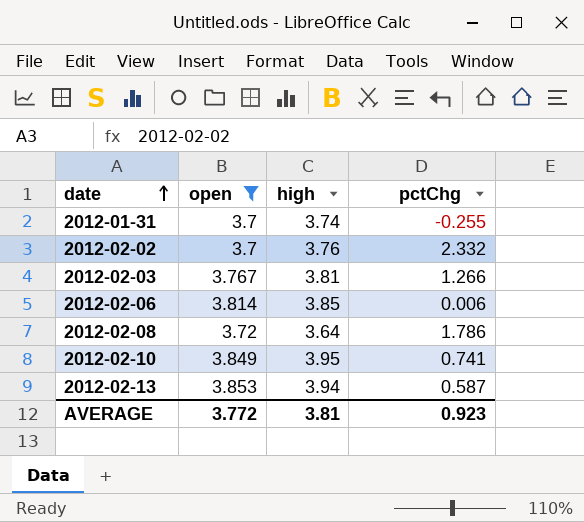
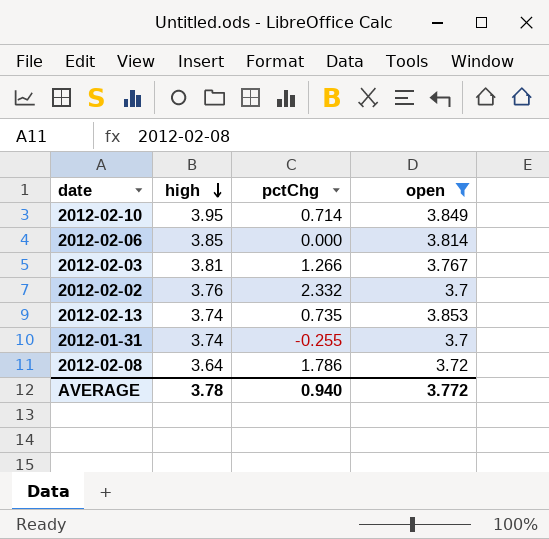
row order: date ascending -> high descending
column open | position: 2 -> 4
2012-02-10 | pctChg: 0.741 -> 0.714
2012-02-06 | pctChg: 0.006 -> 0.000
2012-02-13 | high: 3.94 -> 3.74
2012-02-13 | pctChg: 0.587 -> 0.735
AVERAGE | high: 3.81 -> 3.78
AVERAGE | pctChg: 0.923 -> 0.940

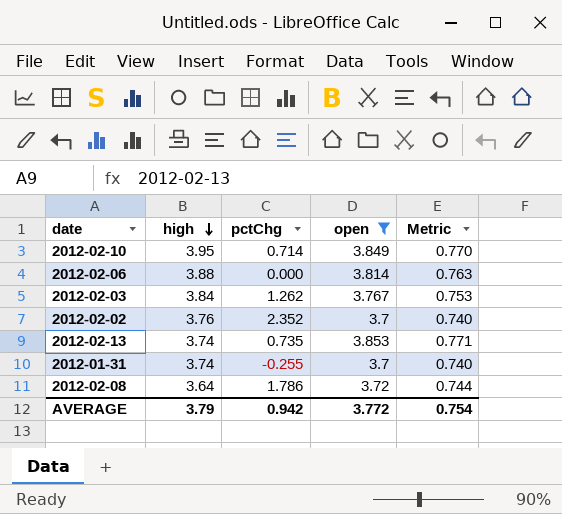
column Metric | formula: none -> [open] * 0.2
2012-02-06 | high: 3.85 -> 3.88
2012-02-03 | high: 3.81 -> 3.84
2012-02-03 | pctChg: 1.266 -> 1.262
2012-02-02 | pctChg: 2.332 -> 2.352
AVERAGE | high: 3.78 -> 3.79
AVERAGE | pctChg: 0.940 -> 0.942

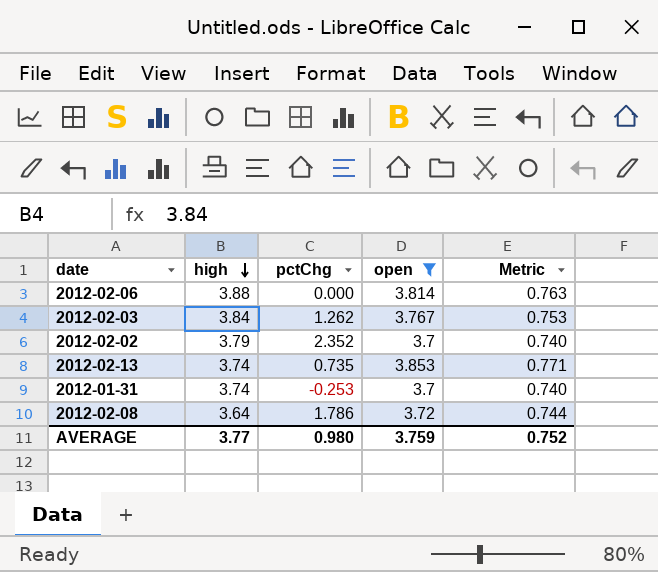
row 2012-02-10: 3.95 | 0.714 | 3.849 | 0.770 -> none
2012-02-02 | high: 3.76 -> 3.79
2012-01-31 | pctChg: -0.255 -> -0.253
AVERAGE | high: 3.79 -> 3.77
AVERAGE | pctChg: 0.942 -> 0.980
AVERAGE | open: 3.772 -> 3.759
AVERAGE | Metric: 0.754 -> 0.752

